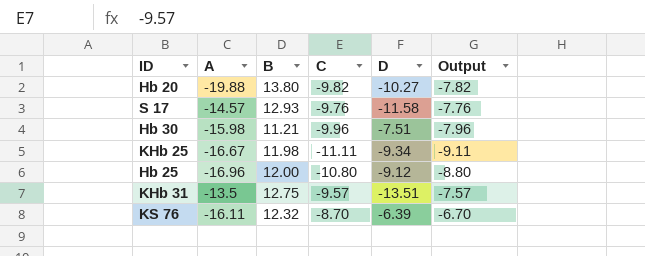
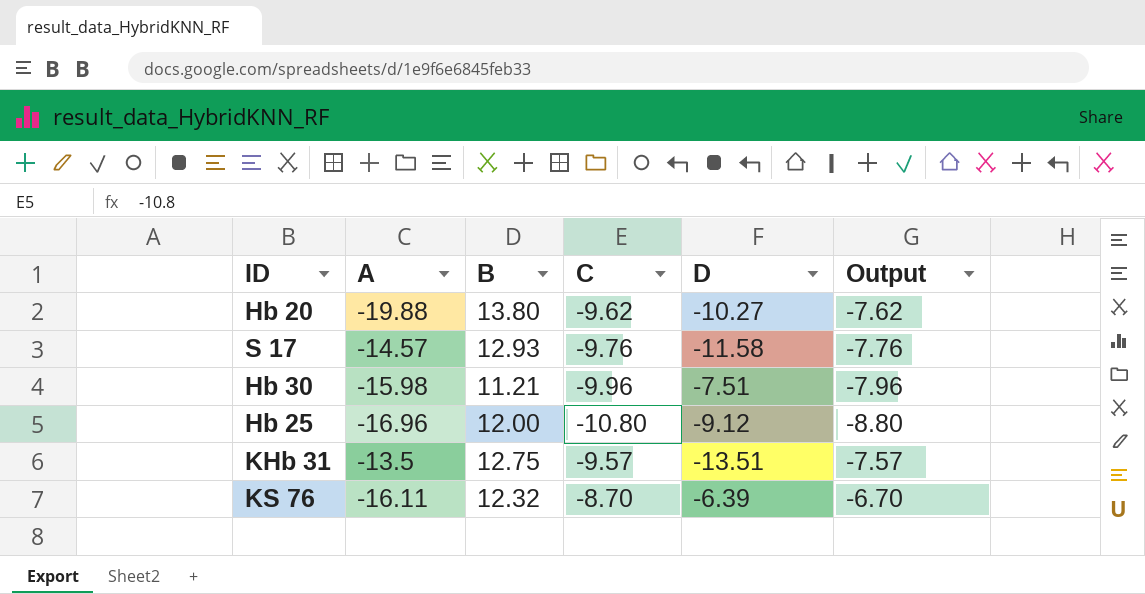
row KHb 25: -16.67 | 11.98 | -11.11 | -9.34 | -9.11 -> none
Hb 20 | C: -9.82 -> -9.62
Hb 20 | Output: -7.82 -> -7.62

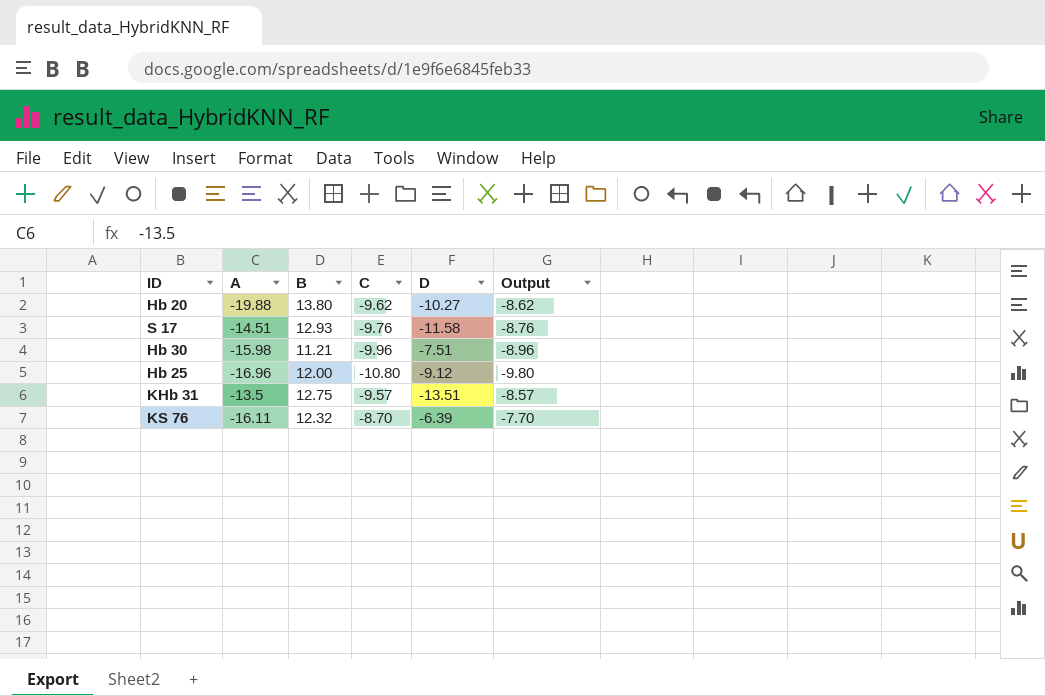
column Output | formula: [C] + 2 -> [C] + 1
S 17 | A: -14.57 -> -14.51

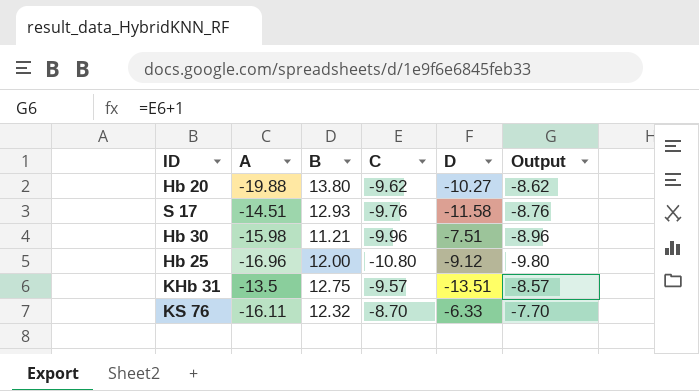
KS 76 | D: -6.39 -> -6.33

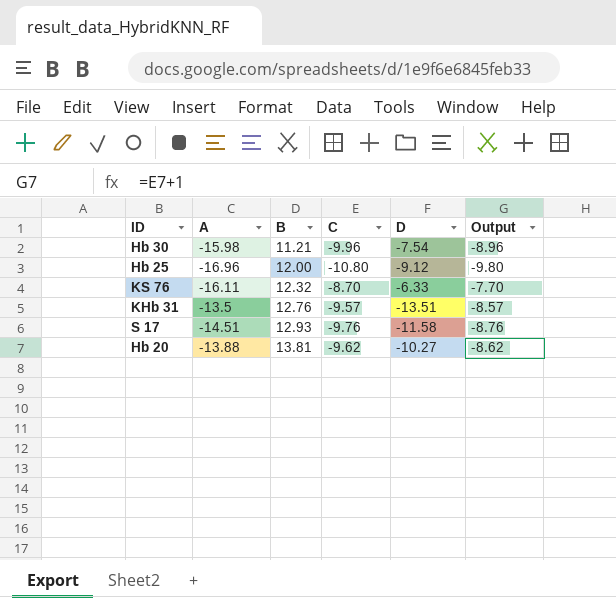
row order: none -> B ascending
Hb 30 | D: -7.51 -> -7.54
KHb 31 | B: 12.75 -> 12.76
Hb 20 | A: -19.88 -> -13.88
Hb 20 | B: 13.80 -> 13.81

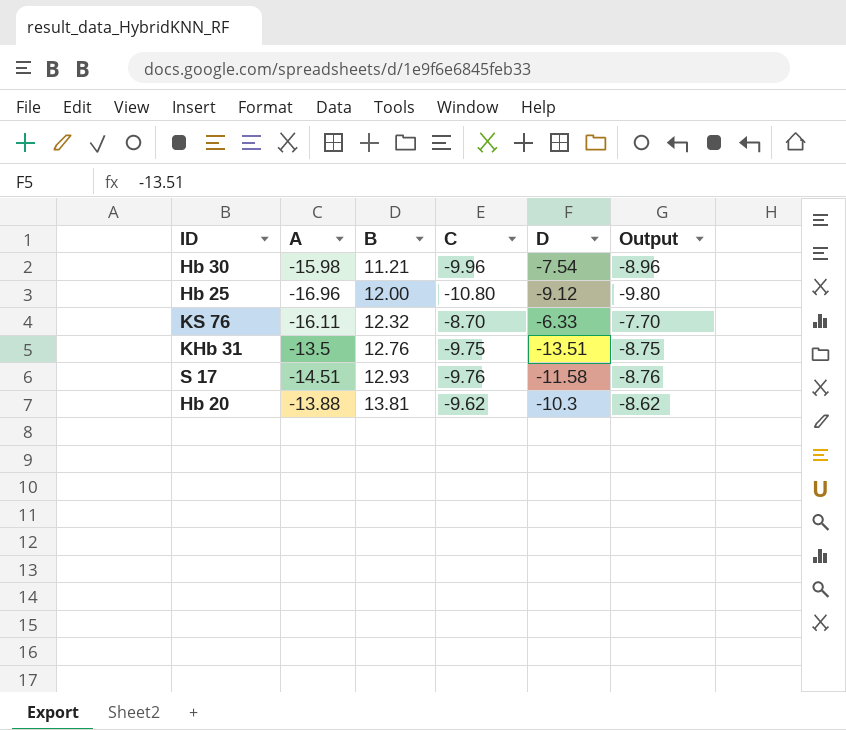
KHb 31 | C: -9.57 -> -9.75
KHb 31 | Output: -8.57 -> -8.75
Hb 20 | D: -10.27 -> -10.3

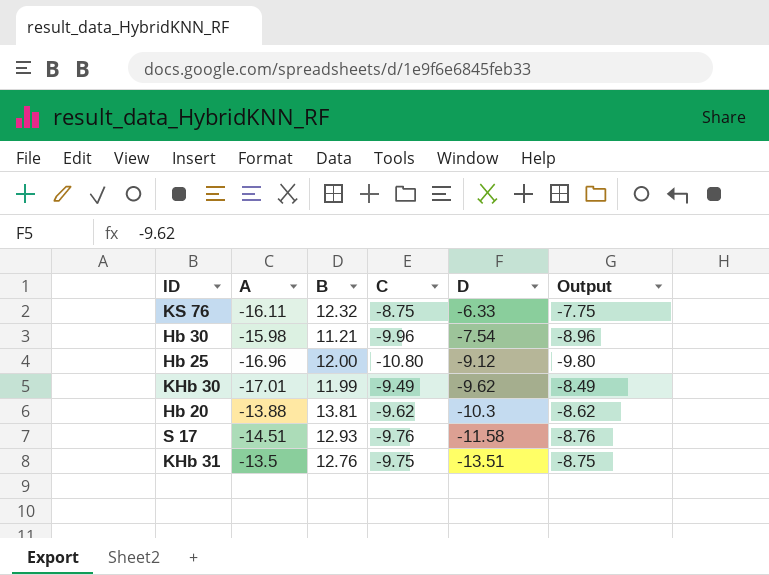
row order: B ascending -> D descending
KS 76 | C: -8.70 -> -8.75
KS 76 | Output: -7.70 -> -7.75
row KHb 30: none -> -17.01 | 11.99 | -9.49 | -9.62 | -8.49

